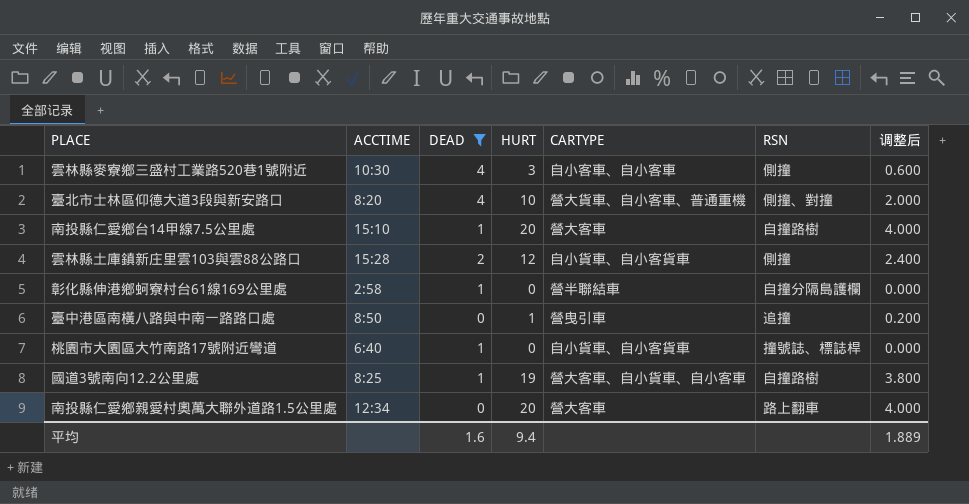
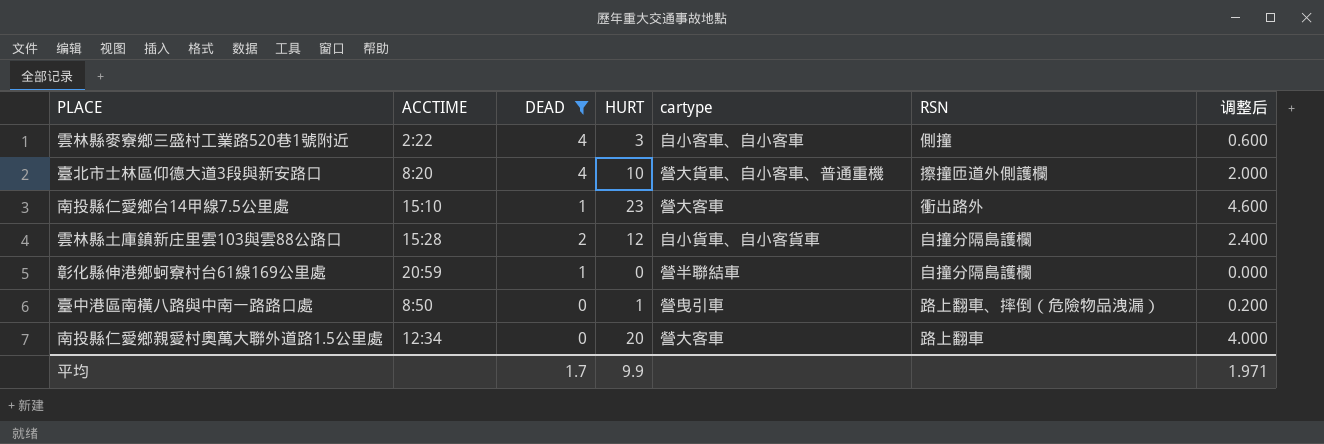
column name: CARTYPE -> cartype
row 桃園市大園區大竹南路17號附近彎道: 6:40 | 1 | 0 | 自小貨車、自小客貨車 | 撞號誌、標誌桿 | 0.000 -> none
row 國道3號南向12.2公里處: 8:25 | 1 | 19 | 營大客車、自小貨車、自小客車 | 自撞路樹 | 3.800 -> none
雲林縣麥寮鄉三盛村工業路520巷1號附近 | ACCTIME: 10:30 -> 2:22
臺北市士林區仰德大道3段與新安路口 | RSN: 側撞、對撞 -> 擦撞匝道外側護欄
南投縣仁愛鄉台14甲線7.5公里處 | HURT: 20 -> 23
南投縣仁愛鄉台14甲線7.5公里處 | RSN: 自撞路樹 -> 衝出路外
南投縣仁愛鄉台14甲線7.5公里處 | 调整后: 4.000 -> 4.600
雲林縣土庫鎮新庄里雲103與雲88公路口 | RSN: 側撞 -> 自撞分隔島護欄
彰化縣伸港鄉蚵寮村台61線169公里處 | ACCTIME: 2:58 -> 20:59
臺中港區南橫八路與中南一路路口處 | RSN: 追撞 -> 路上翻車、摔倒（危險物品洩漏）
平均 | DEAD: 1.6 -> 1.7
平均 | HURT: 9.4 -> 9.9
平均 | 调整后: 1.889 -> 1.971

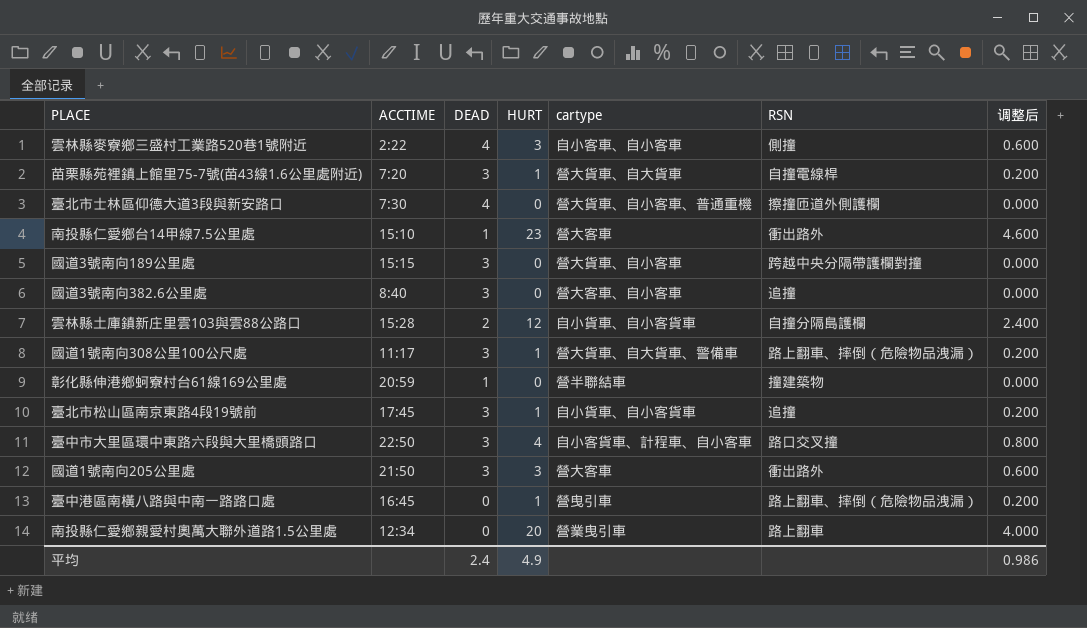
filter: DEAD != 3 -> none
臺北市士林區仰德大道3段與新安路口 | ACCTIME: 8:20 -> 7:30
臺北市士林區仰德大道3段與新安路口 | HURT: 10 -> 0
臺北市士林區仰德大道3段與新安路口 | 调整后: 2.000 -> 0.000
彰化縣伸港鄉蚵寮村台61線169公里處 | RSN: 自撞分隔島護欄 -> 撞建築物
臺中港區南橫八路與中南一路路口處 | ACCTIME: 8:50 -> 16:45
南投縣仁愛鄉親愛村奧萬大聯外道路1.5公里處 | cartype: 營大客車 -> 營業曳引車
平均 | DEAD: 1.7 -> 2.4
平均 | HURT: 9.9 -> 4.9
平均 | 调整后: 1.971 -> 0.986

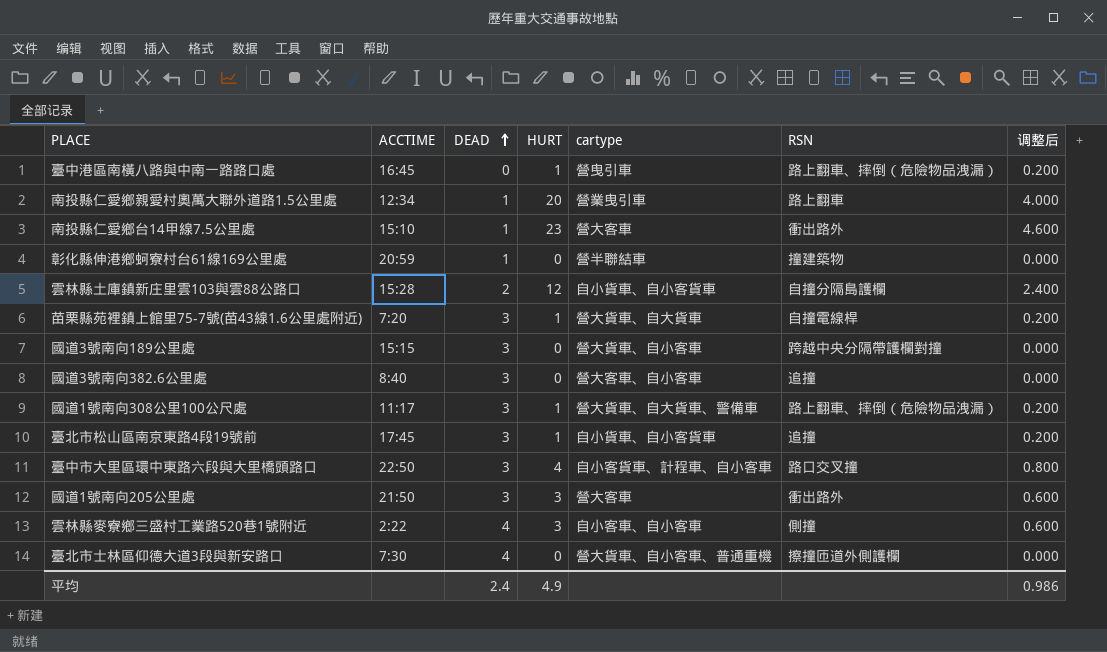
row order: none -> DEAD ascending
南投縣仁愛鄉親愛村奧萬大聯外道路1.5公里處 | DEAD: 0 -> 1

